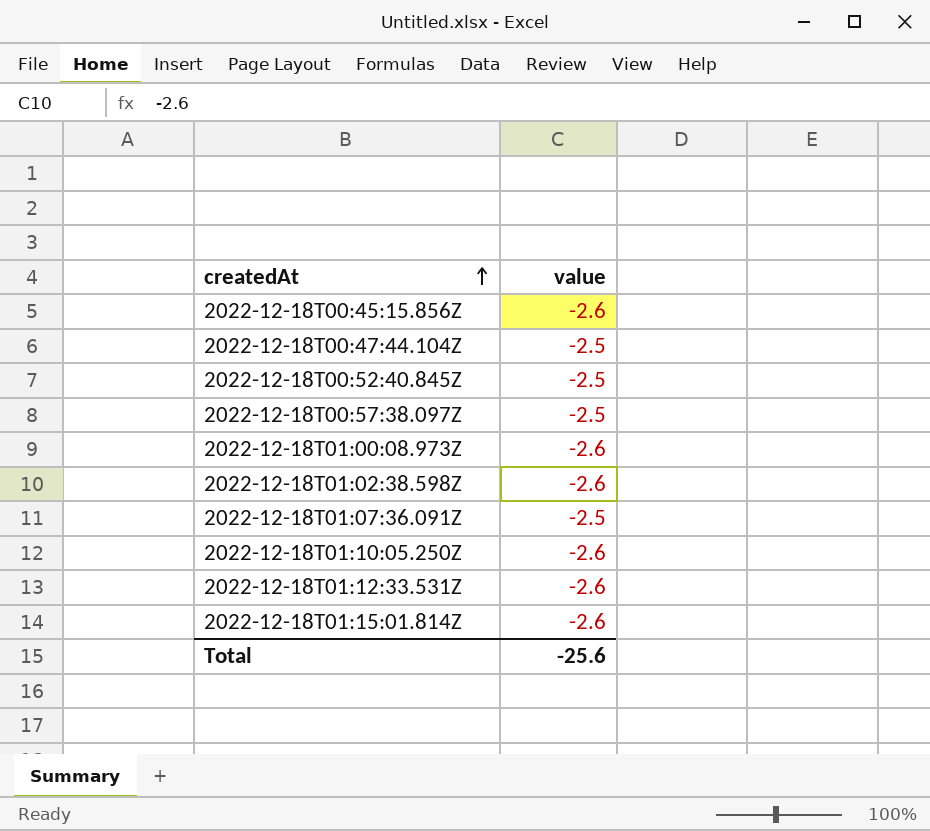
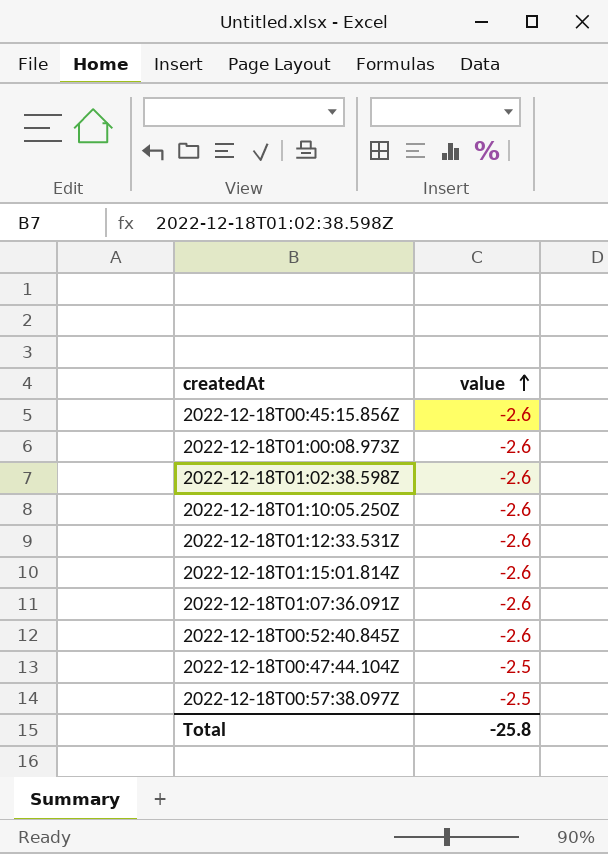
row order: createdAt ascending -> value ascending
2022-12-18T01:07:36.091Z | value: -2.5 -> -2.6
2022-12-18T00:52:40.845Z | value: -2.5 -> -2.6
Total | value: -25.6 -> -25.8

